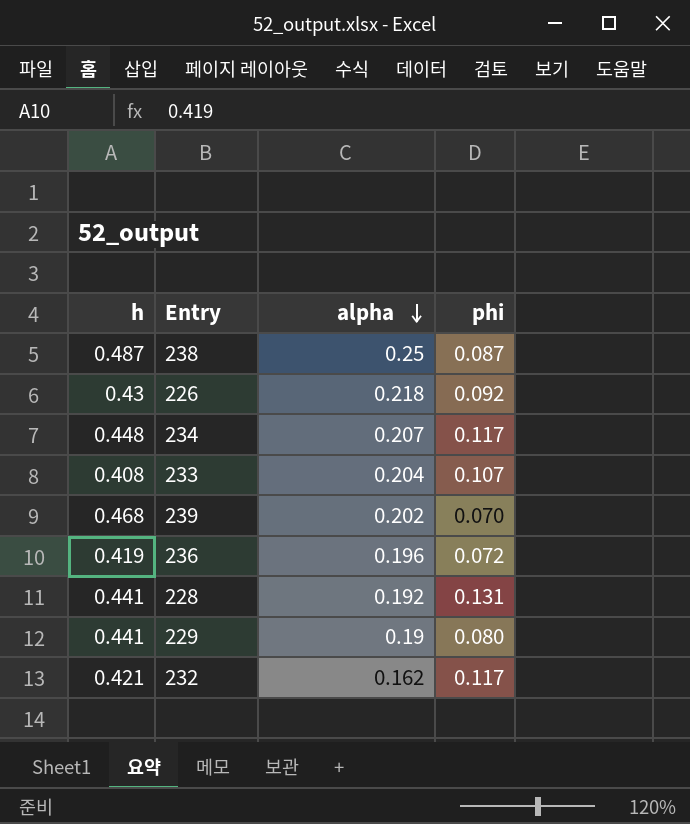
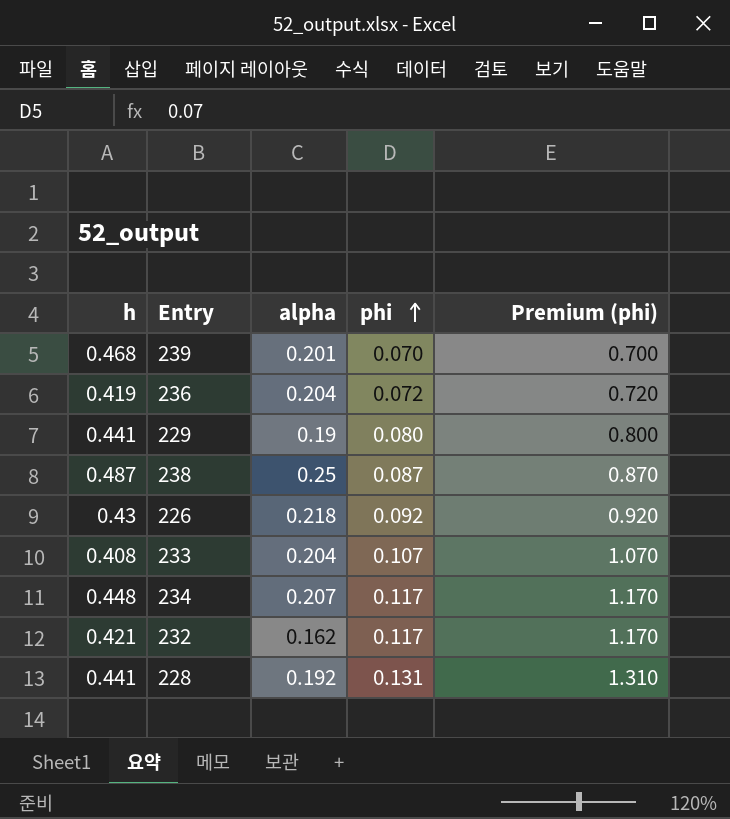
row order: alpha descending -> phi ascending
column Premium (phi) | formula: none -> [phi] * 10
239 | alpha: 0.202 -> 0.201
236 | alpha: 0.196 -> 0.204

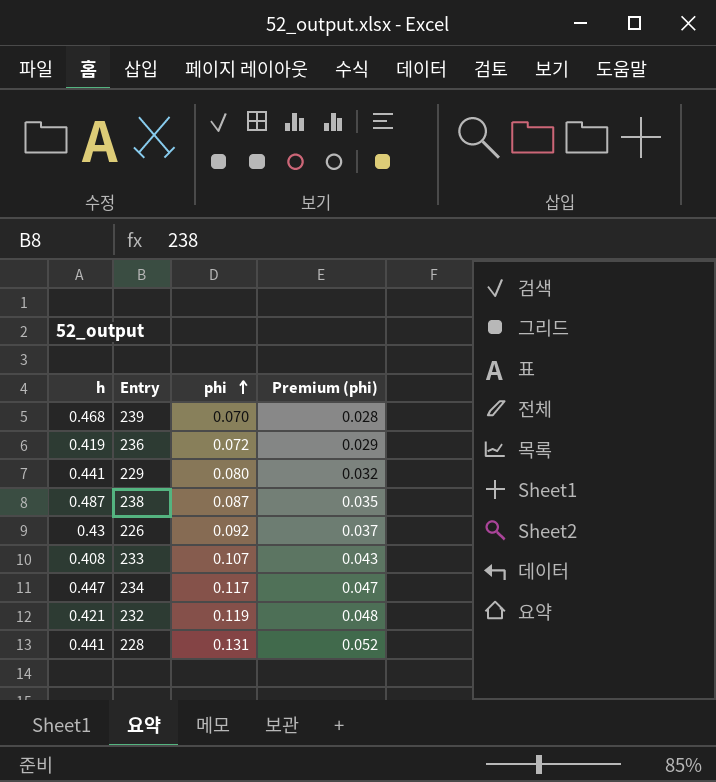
column alpha | position: 3 -> none
column Premium (phi) | formula: [phi] * 10 -> [phi] * 0.4
234 | h: 0.448 -> 0.447
232 | phi: 0.117 -> 0.119

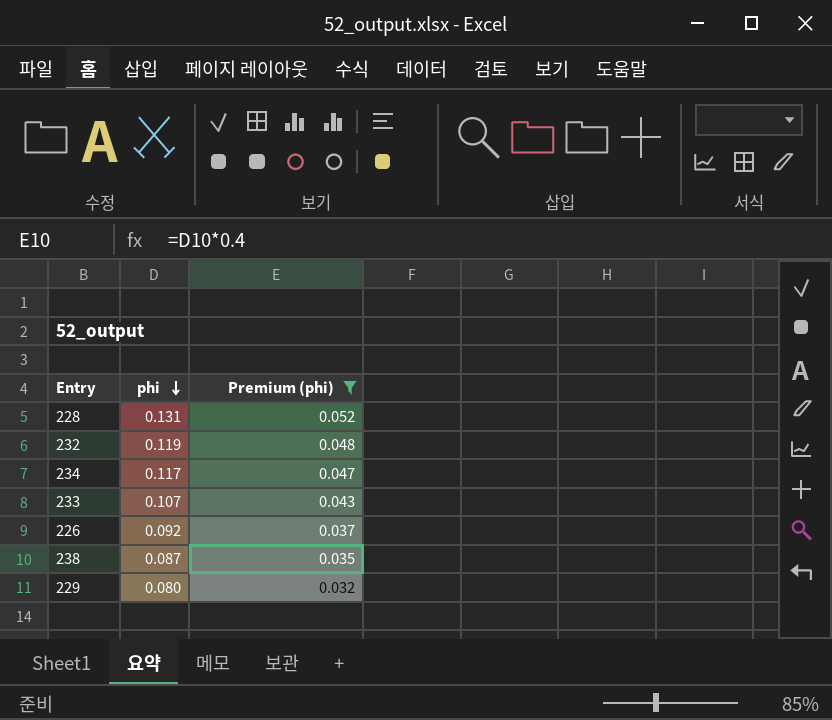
filter: none -> Premium (phi) >= 0.032
row order: phi ascending -> phi descending
column h | position: 1 -> none

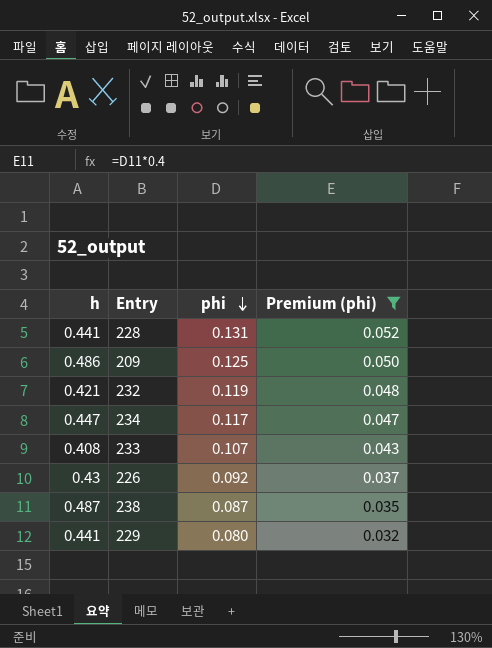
column h | position: none -> 1
row 209: none -> 0.486 | 0.125 | 0.050

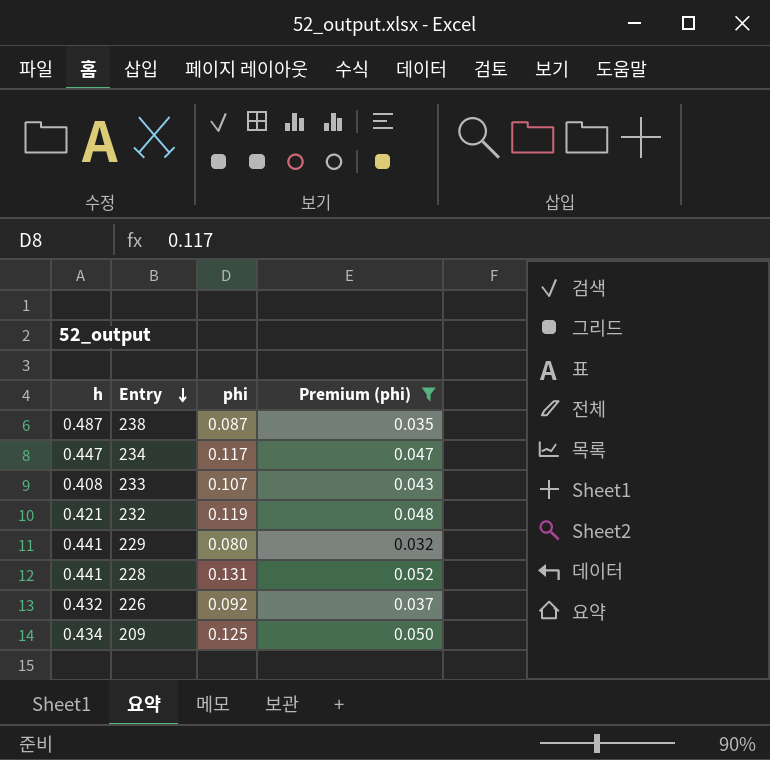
row order: phi descending -> Entry descending
226 | h: 0.43 -> 0.432
209 | h: 0.486 -> 0.434

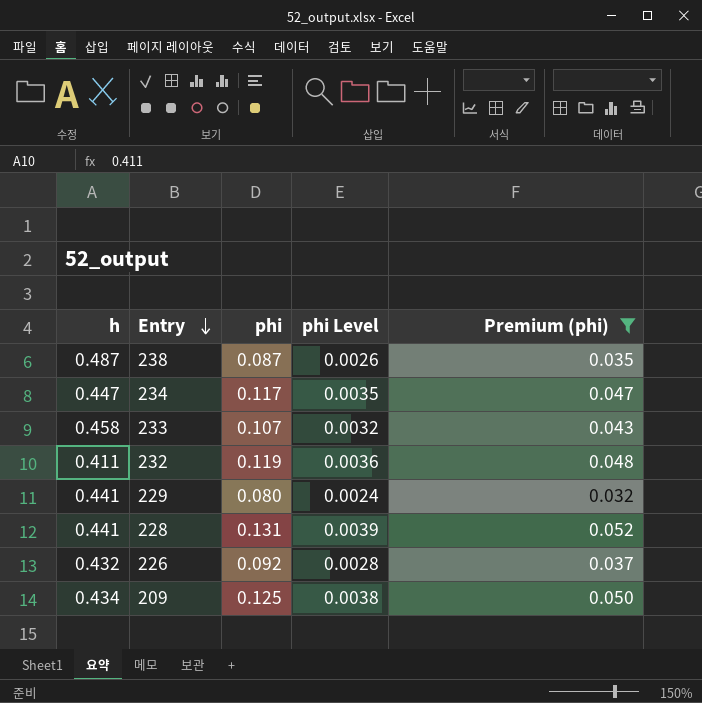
column phi Level | formula: none -> [phi] * 0.03
233 | h: 0.408 -> 0.458
232 | h: 0.421 -> 0.411

